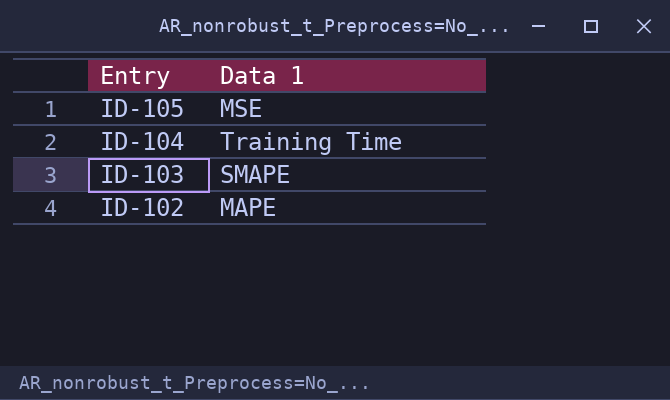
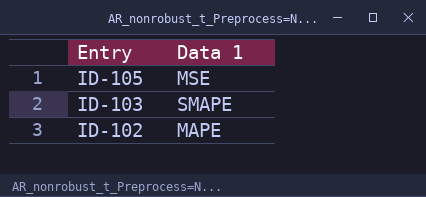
row ID-104: Training Time -> none

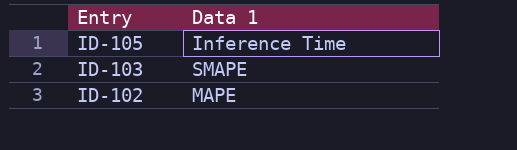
ID-105 | Data 1: MSE -> Inference Time

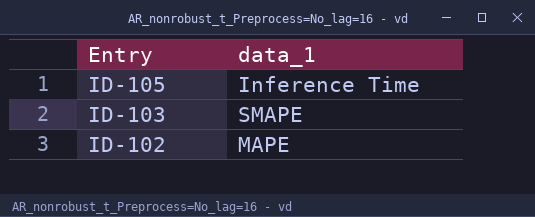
column name: Data 1 -> data_1

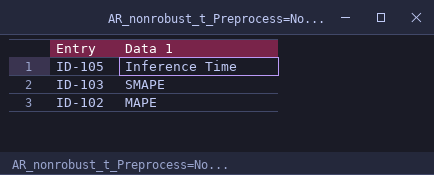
column name: data_1 -> Data 1

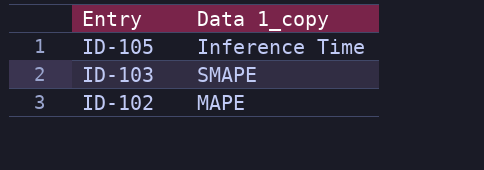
column name: Data 1 -> Data 1_copy

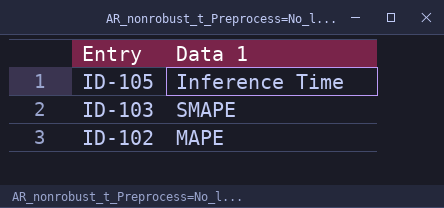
column name: Data 1_copy -> Data 1

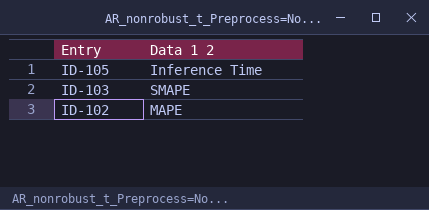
column name: Data 1 -> Data 1 2

